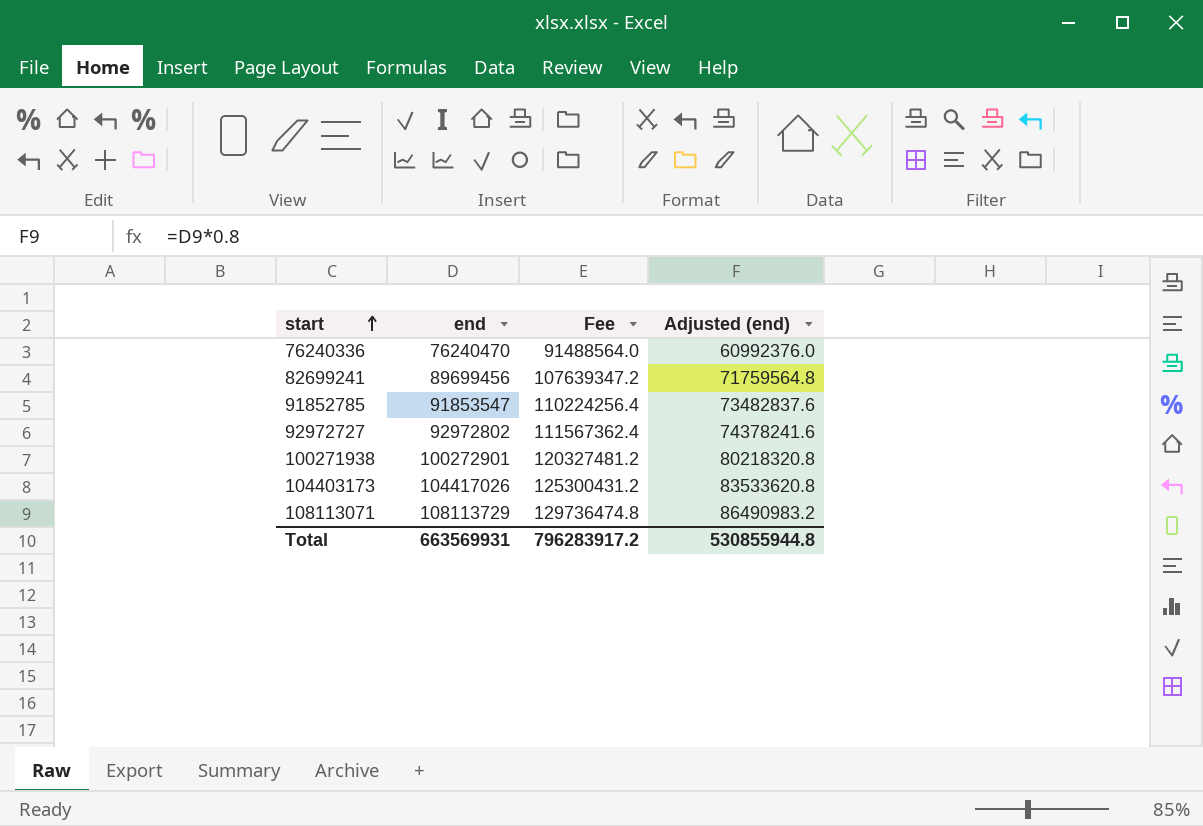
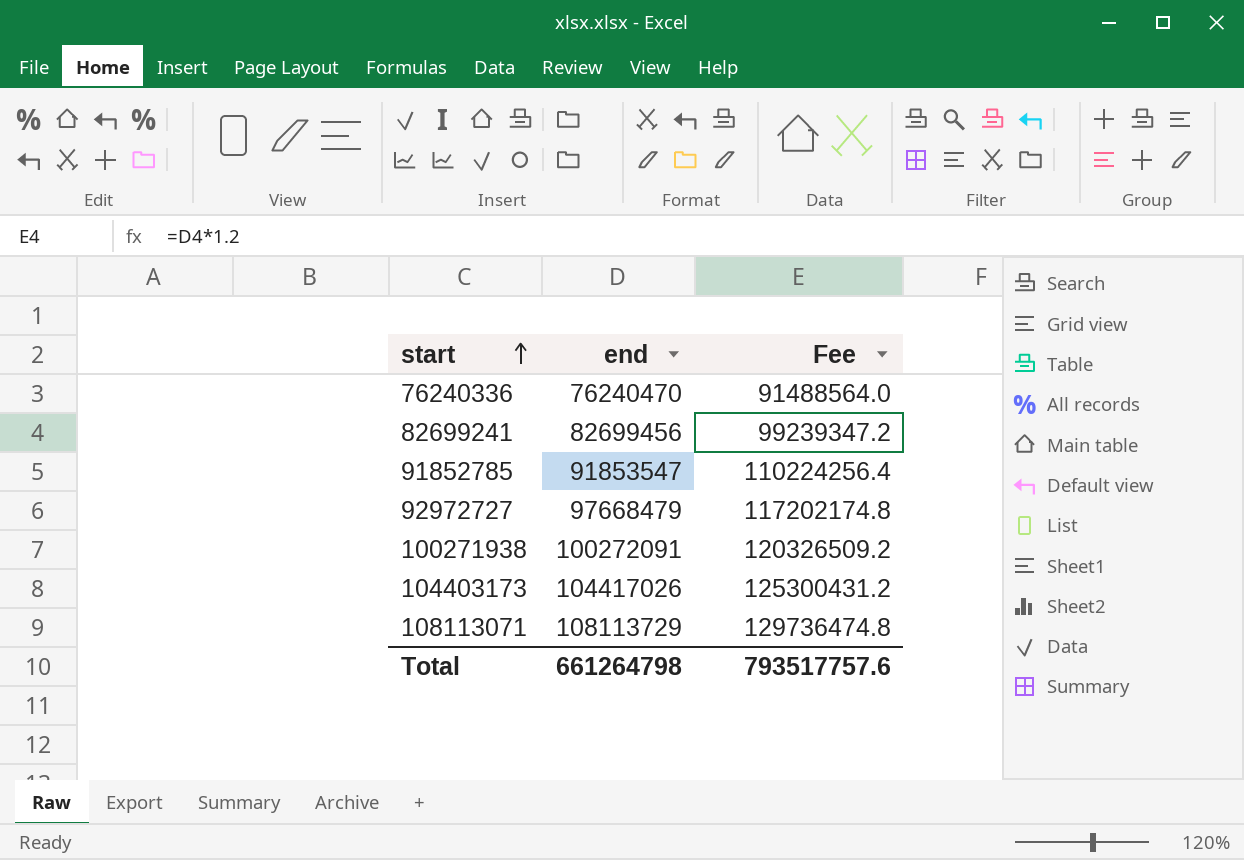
column Adjusted (end) | formula: [end] * 0.8 -> none
82699241 | end: 89699456 -> 82699456
82699241 | Fee: 107639347.2 -> 99239347.2
92972727 | end: 92972802 -> 97668479
92972727 | Fee: 111567362.4 -> 117202174.8
100271938 | end: 100272901 -> 100272091
100271938 | Fee: 120327481.2 -> 120326509.2
Total | end: 663569931 -> 661264798
Total | Fee: 796283917.2 -> 793517757.6

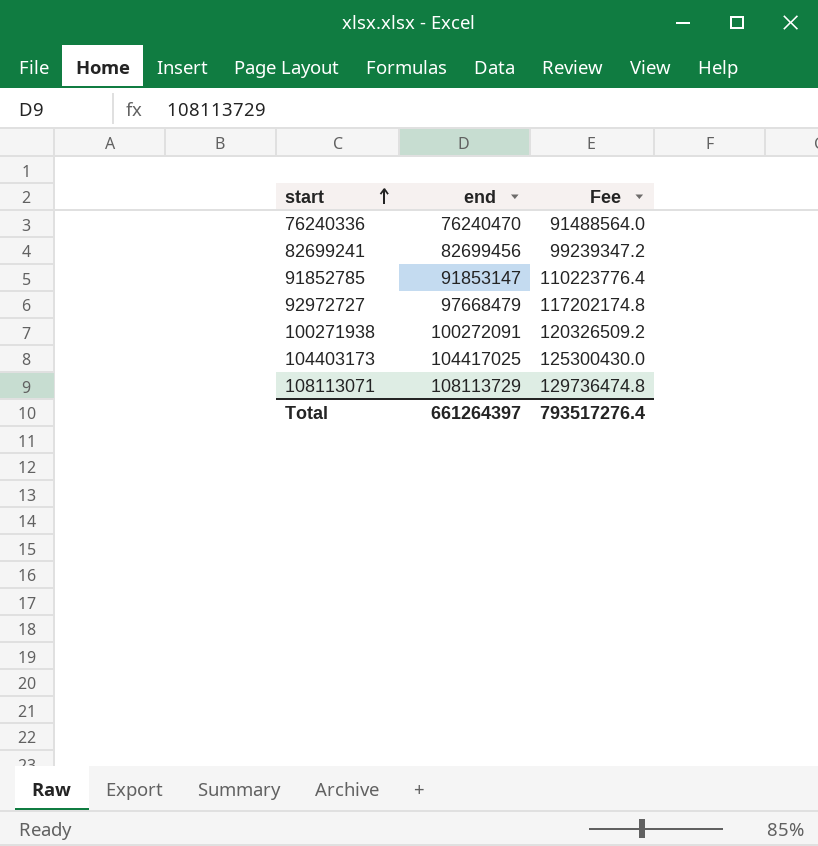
91852785 | end: 91853547 -> 91853147
91852785 | Fee: 110224256.4 -> 110223776.4
104403173 | end: 104417026 -> 104417025
104403173 | Fee: 125300431.2 -> 125300430.0
Total | end: 661264798 -> 661264397
Total | Fee: 793517757.6 -> 793517276.4

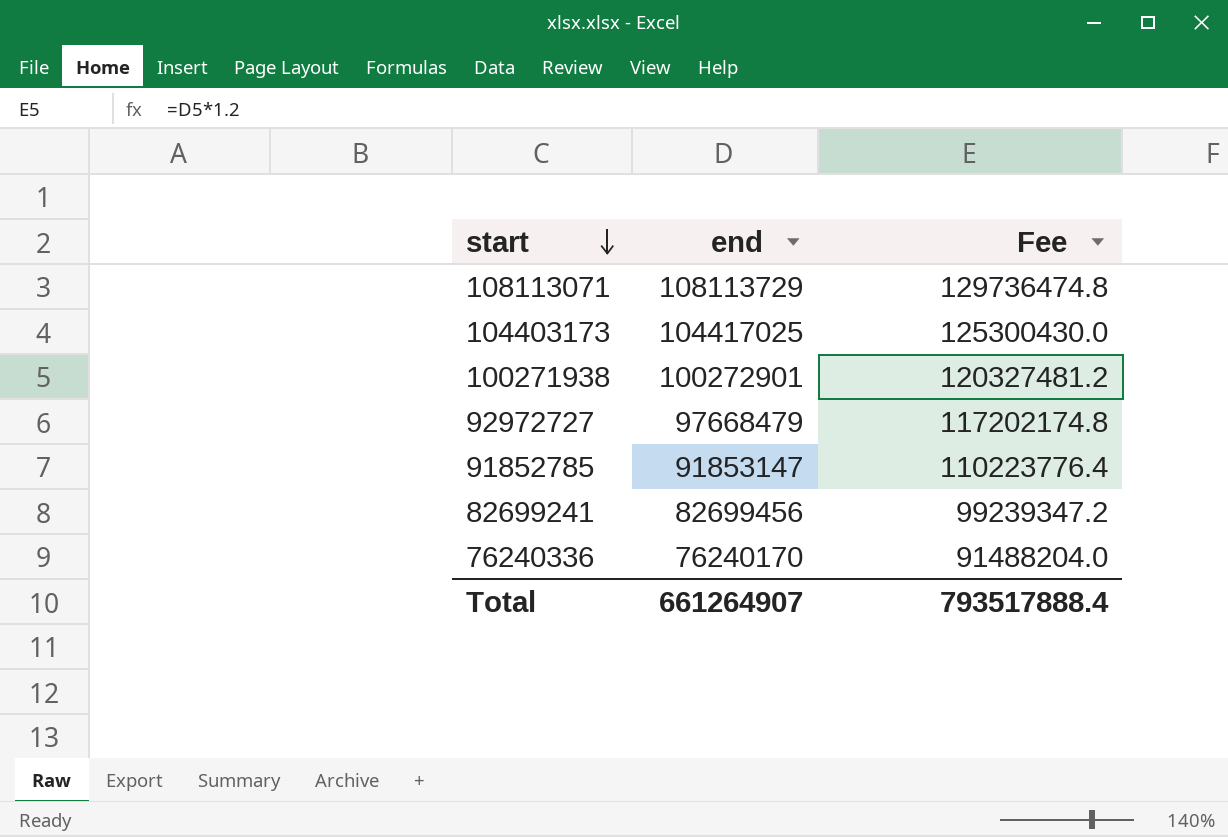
row order: start ascending -> start descending
100271938 | end: 100272091 -> 100272901
100271938 | Fee: 120326509.2 -> 120327481.2
76240336 | end: 76240470 -> 76240170
76240336 | Fee: 91488564.0 -> 91488204.0
Total | end: 661264397 -> 661264907
Total | Fee: 793517276.4 -> 793517888.4

